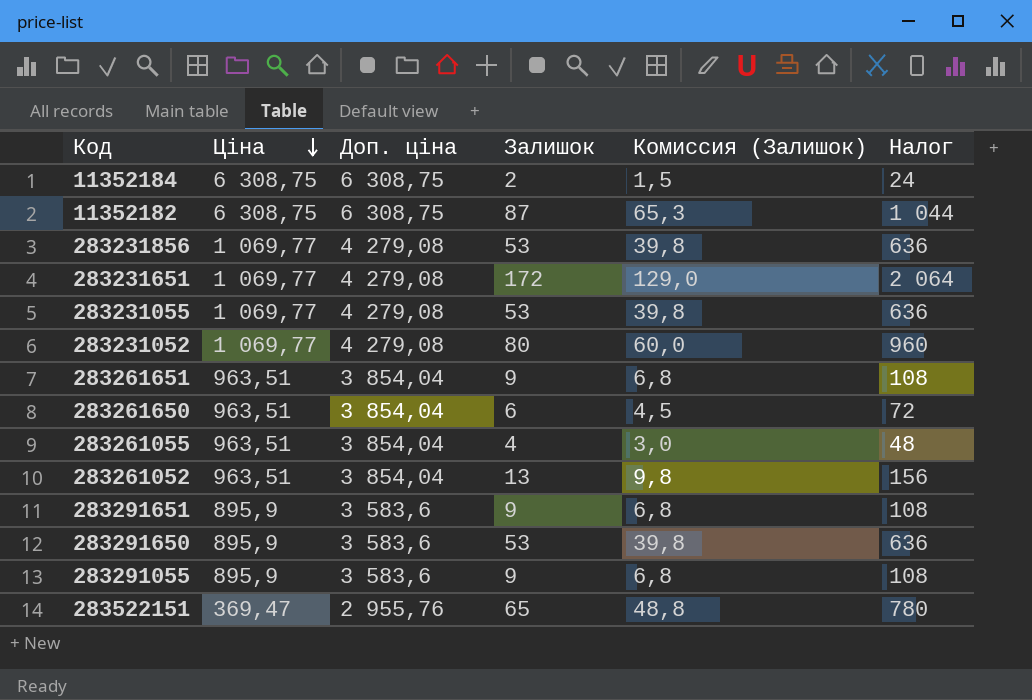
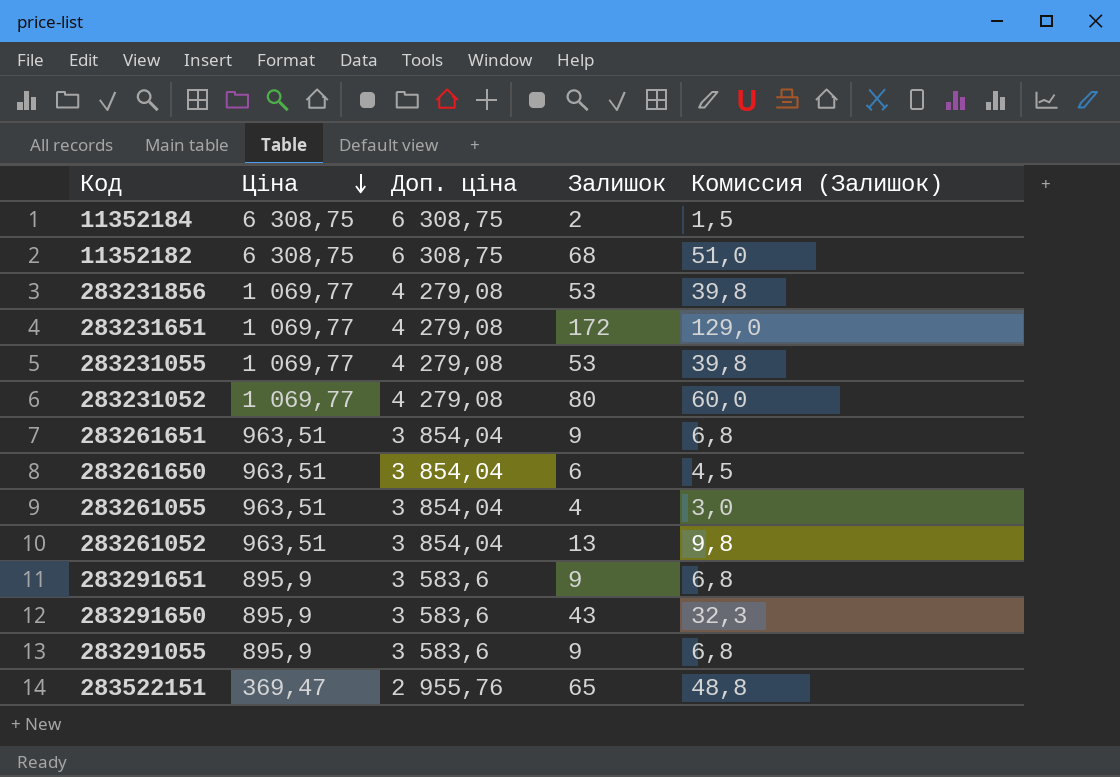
column Налог | formula: [Залишок] * 12 -> none
11352182 | Залишок: 87 -> 68
11352182 | Комиссия (Залишок): 65,3 -> 51,0
283291650 | Залишок: 53 -> 43
283291650 | Комиссия (Залишок): 39,8 -> 32,3

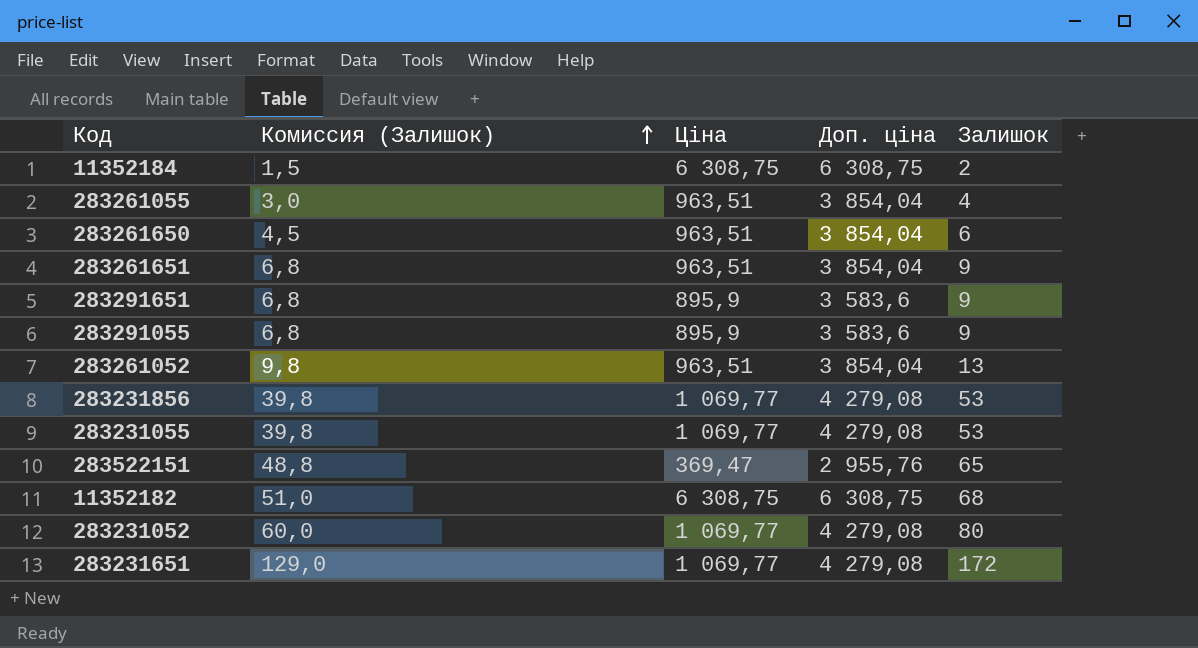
row order: Ціна descending -> Комиссия (Залишок) ascending
column Комиссия (Залишок) | position: 5 -> 2
row 283291650: 895,9 | 3 583,6 | 43 | 32,3 -> none

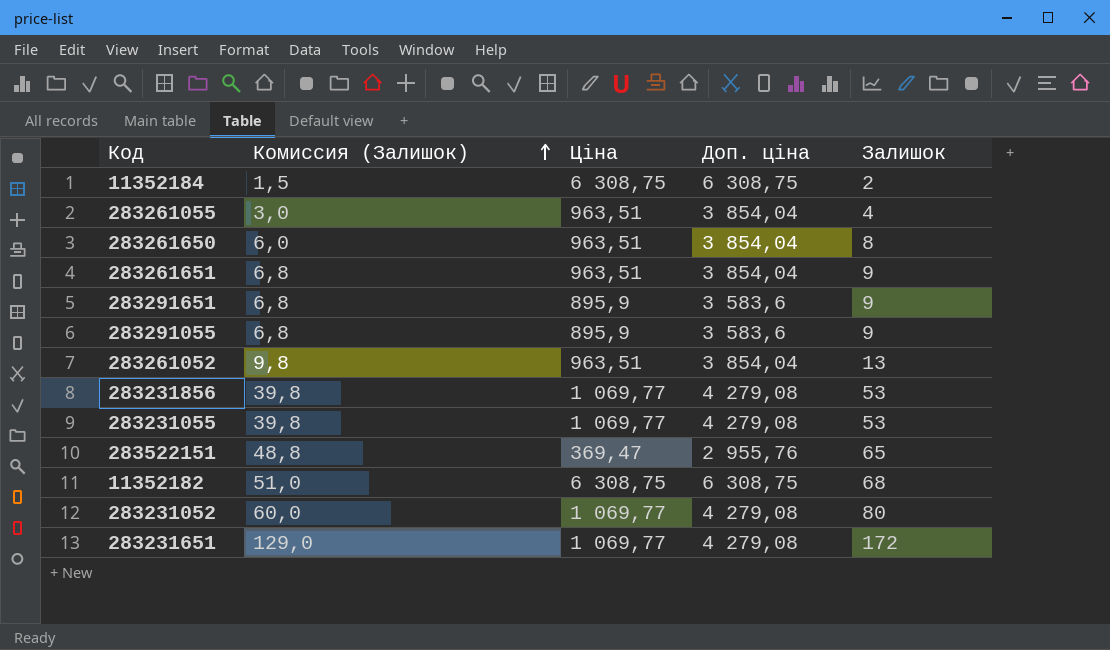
283261650 | Комиссия (Залишок): 4,5 -> 6,0
283261650 | Залишок: 6 -> 8

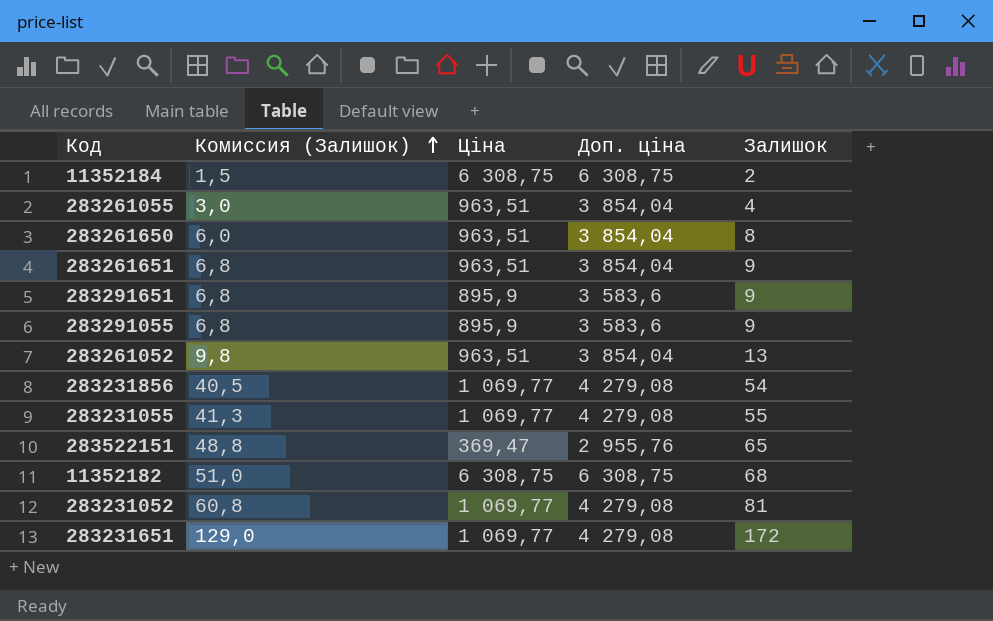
283231856 | Комиссия (Залишок): 39,8 -> 40,5
283231856 | Залишок: 53 -> 54
283231055 | Комиссия (Залишок): 39,8 -> 41,3
283231055 | Залишок: 53 -> 55
283231052 | Комиссия (Залишок): 60,0 -> 60,8
283231052 | Залишок: 80 -> 81

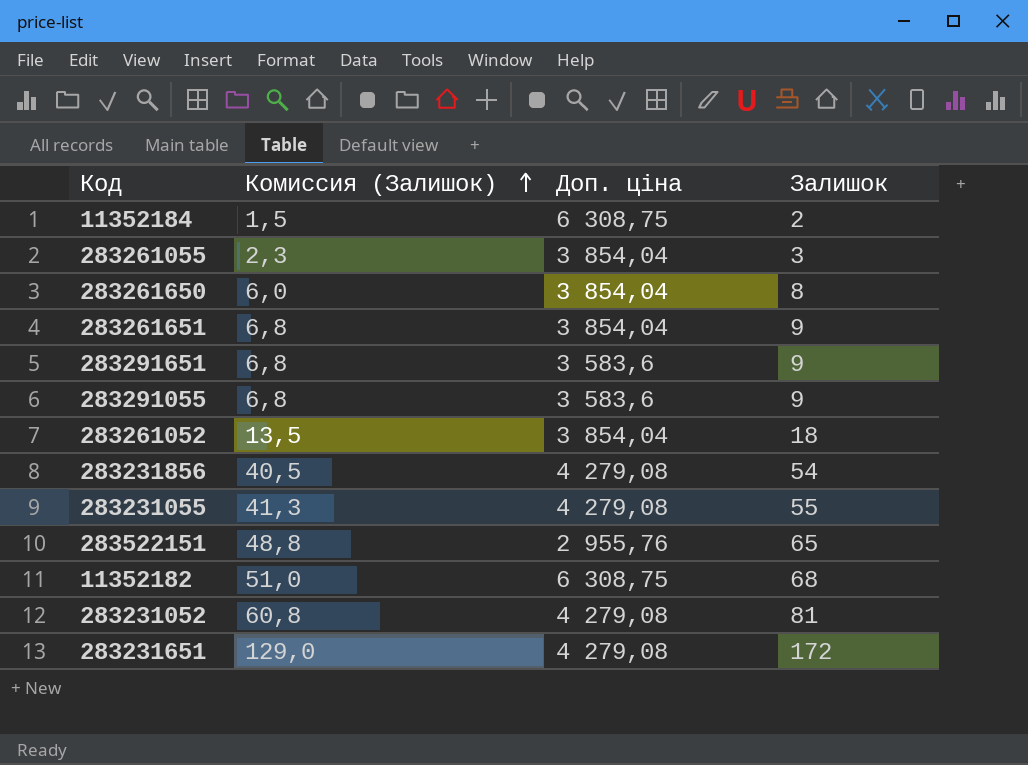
column Ціна | position: 3 -> none
283261055 | Комиссия (Залишок): 3,0 -> 2,3
283261055 | Залишок: 4 -> 3
283261052 | Комиссия (Залишок): 9,8 -> 13,5
283261052 | Залишок: 13 -> 18

